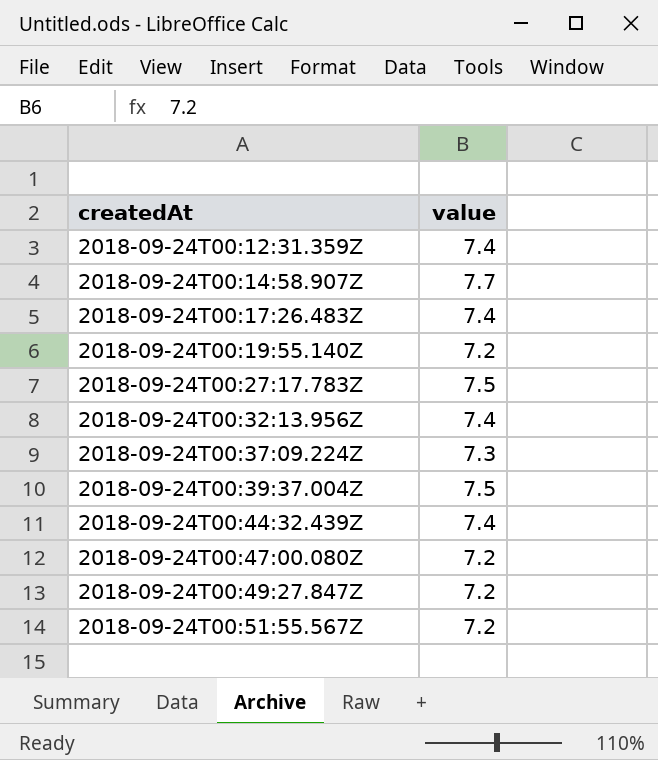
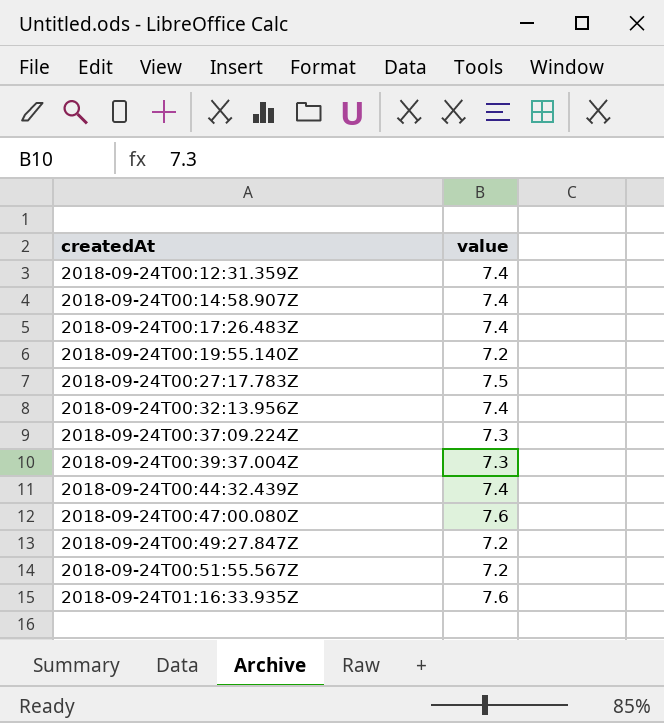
2018-09-24T00:14:58.907Z | value: 7.7 -> 7.4
2018-09-24T00:39:37.004Z | value: 7.5 -> 7.3
2018-09-24T00:47:00.080Z | value: 7.2 -> 7.6
row 2018-09-24T01:16:33.935Z: none -> 7.6

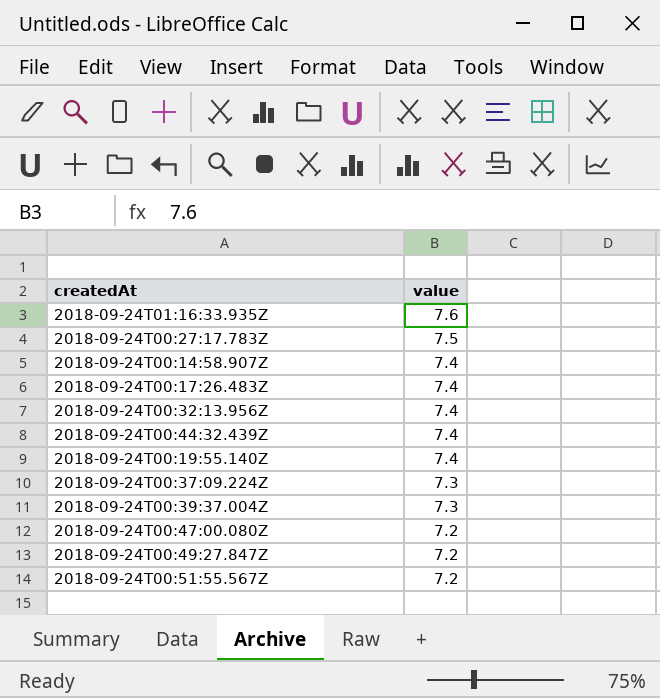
row order: createdAt ascending -> value descending
row 2018-09-24T00:12:31.359Z: 7.4 -> none
2018-09-24T00:19:55.140Z | value: 7.2 -> 7.4
2018-09-24T00:47:00.080Z | value: 7.6 -> 7.2

